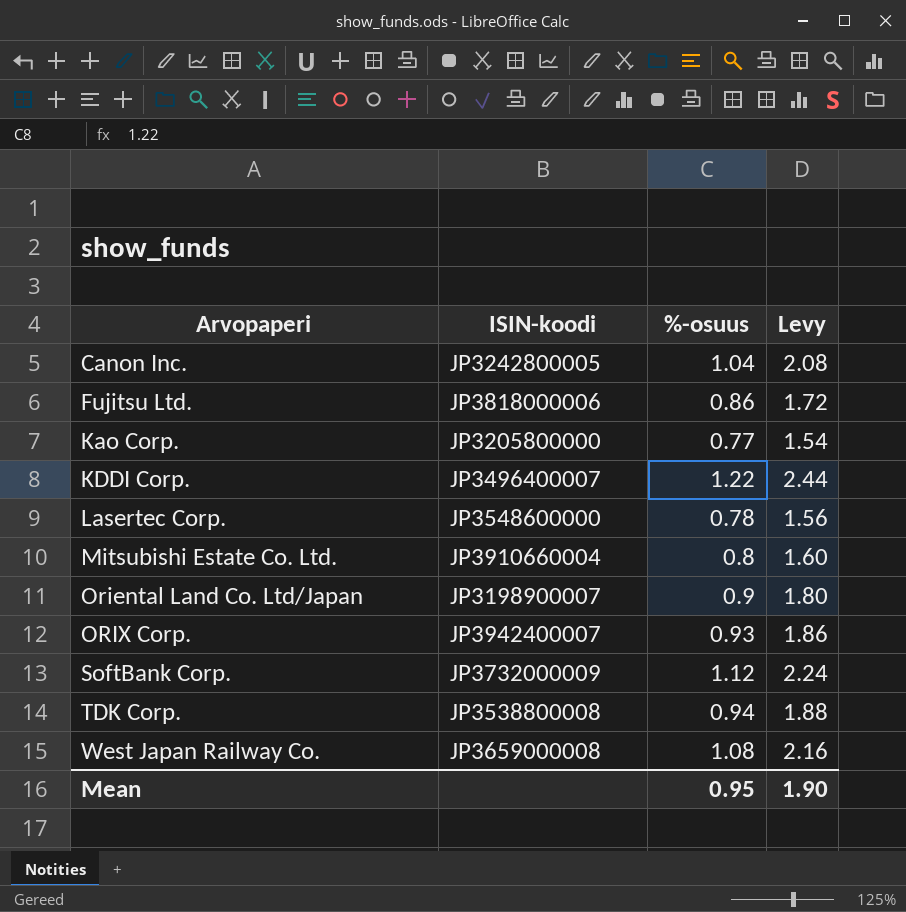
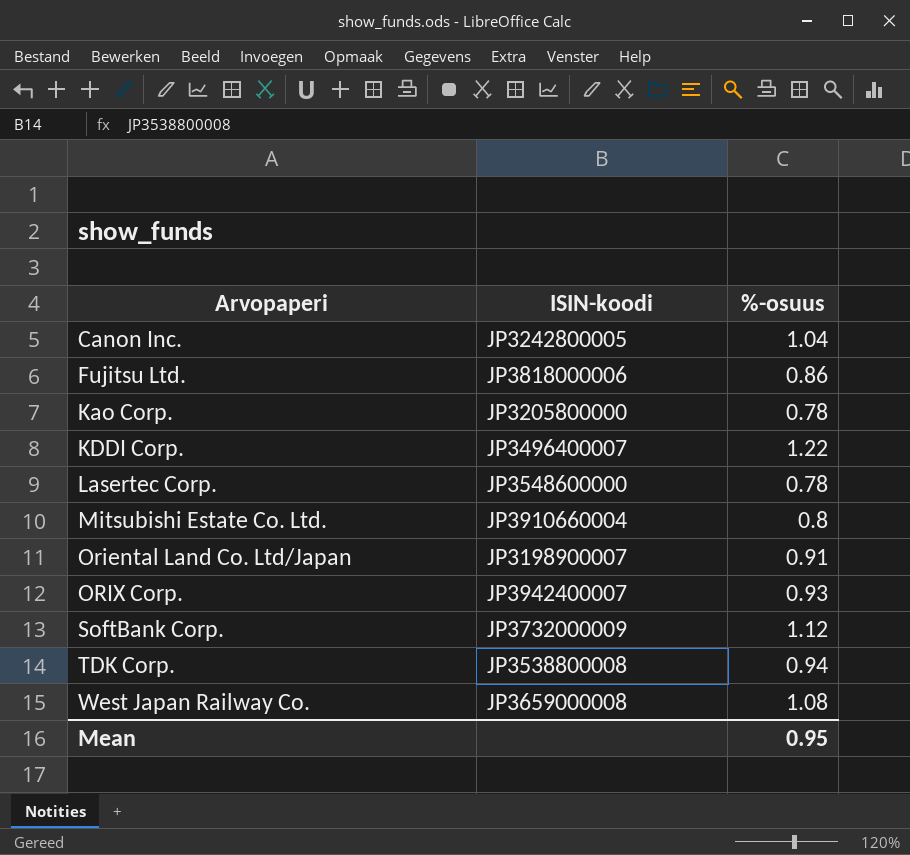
column Levy | formula: [%-osuus] * 2 -> none
Kao Corp. | %-osuus: 0.77 -> 0.78
Oriental Land Co. Ltd/Japan | %-osuus: 0.9 -> 0.91

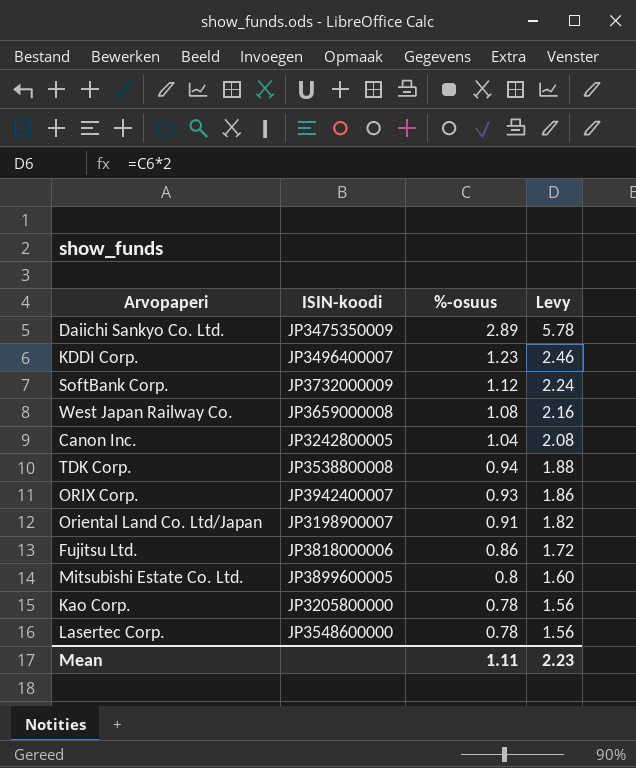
row order: Arvopaperi ascending -> %-osuus descending
column Levy | formula: none -> [%-osuus] * 2
row Daiichi Sankyo Co. Ltd.: none -> JP3475350009 | 2.89 | 5.78
KDDI Corp. | %-osuus: 1.22 -> 1.23
Mitsubishi Estate Co. Ltd. | ISIN-koodi: JP3910660004 -> JP3899600005
Mean | %-osuus: 0.95 -> 1.11

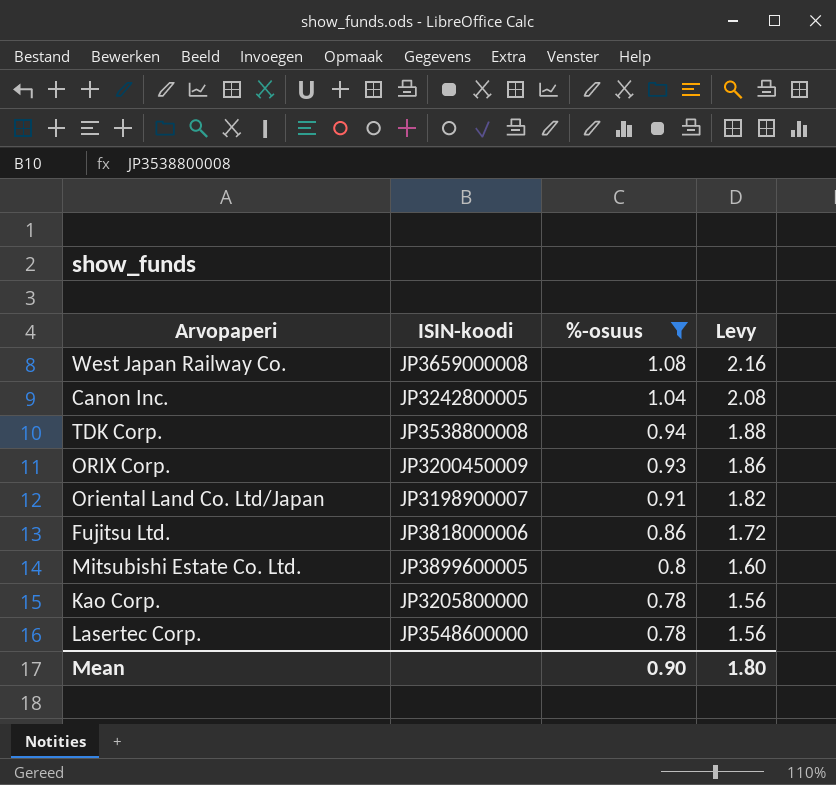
filter: none -> %-osuus <= 1.08
ORIX Corp. | ISIN-koodi: JP3942400007 -> JP3200450009
Mean | %-osuus: 1.11 -> 0.90
Mean | Levy: 2.23 -> 1.80

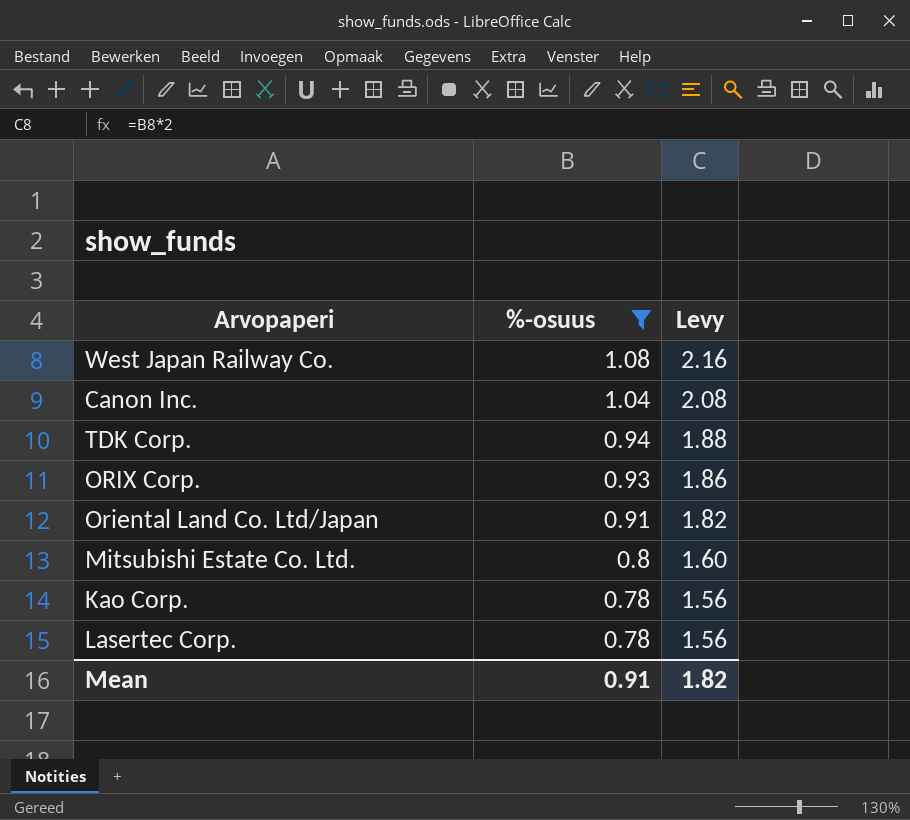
column ISIN-koodi | position: 2 -> none
row Fujitsu Ltd.: JP3818000006 | 0.86 | 1.72 -> none
Mean | %-osuus: 0.90 -> 0.91
Mean | Levy: 1.80 -> 1.82

